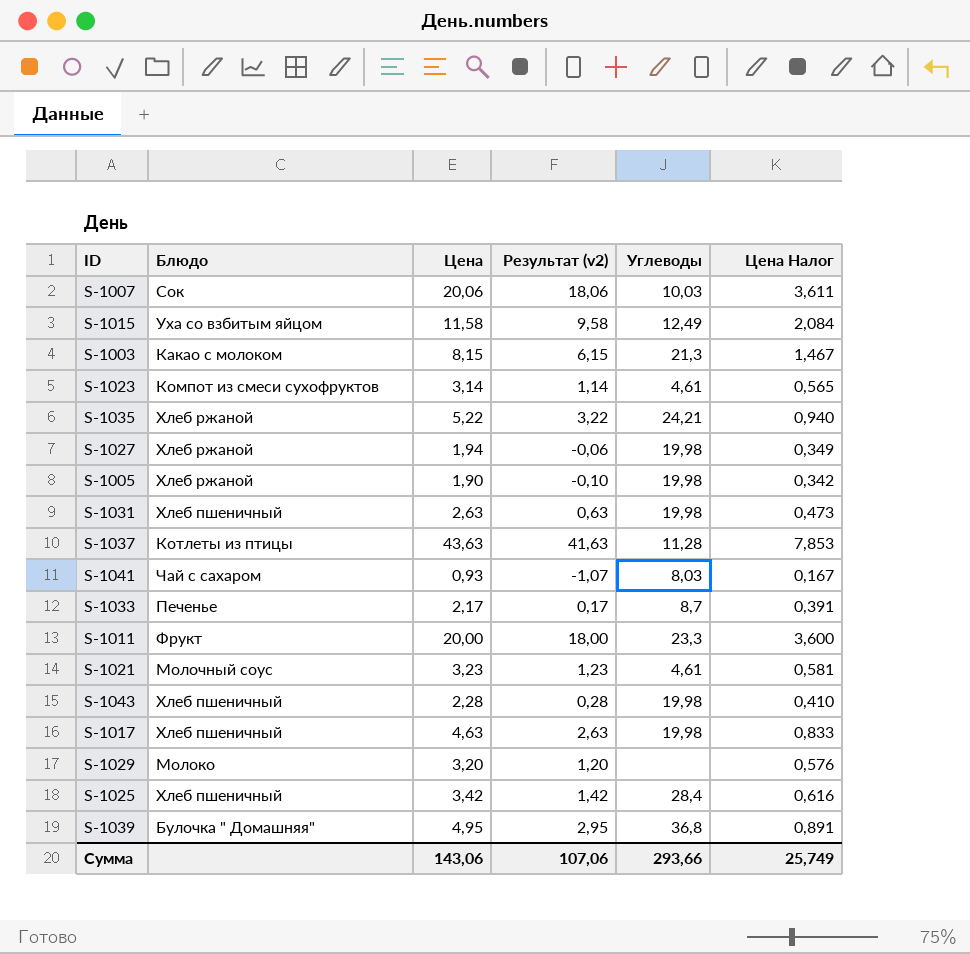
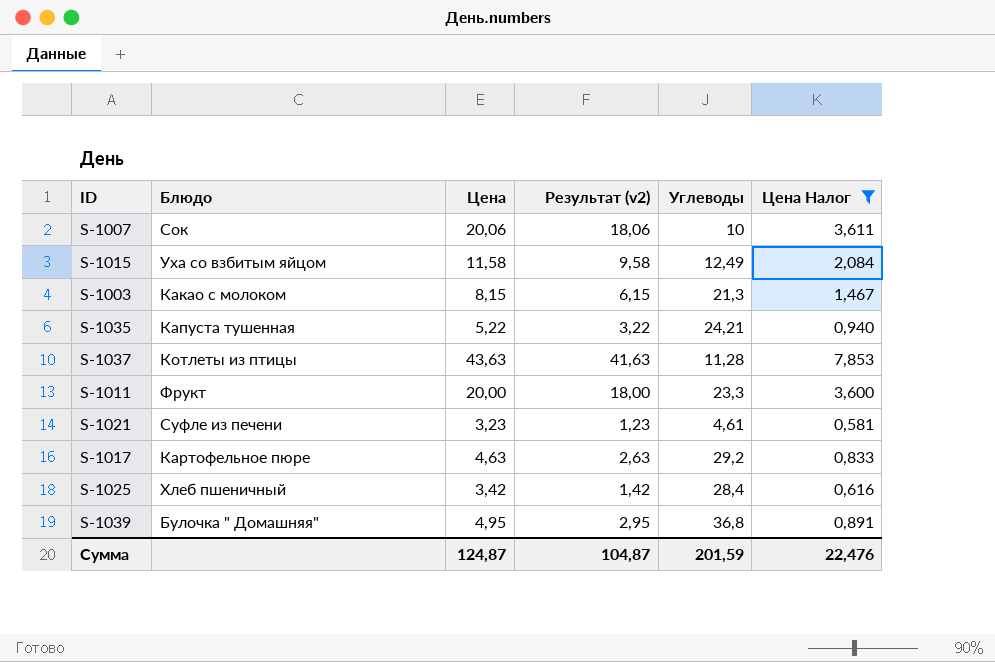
filter: none -> Цена Налог >= 0,581
S-1007 | Углеводы: 10,03 -> 10
S-1035 | Блюдо: Хлеб ржаной -> Капуста тушенная
S-1021 | Блюдо: Молочный соус -> Суфле из печени
S-1017 | Блюдо: Хлеб пшеничный -> Картофельное пюре
S-1017 | Углеводы: 19,98 -> 29,2
Сумма | Цена: 143,06 -> 124,87
Сумма | Результат (v2): 107,06 -> 104,87
Сумма | Углеводы: 293,66 -> 201,59
Сумма | Цена Налог: 25,749 -> 22,476

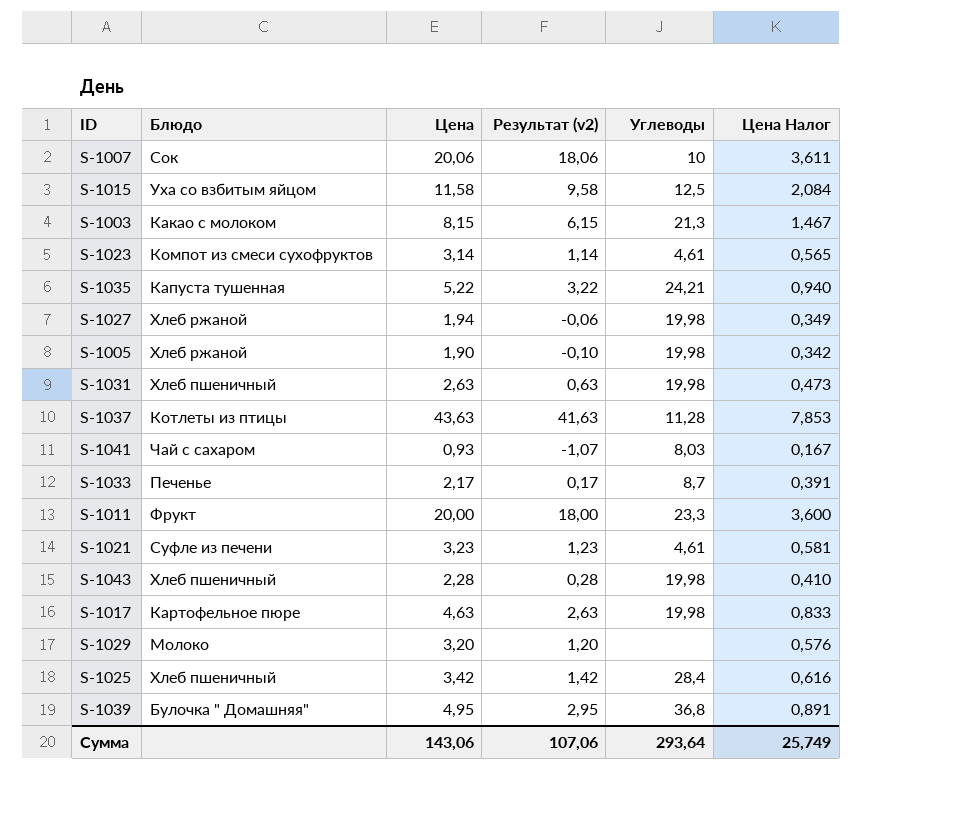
filter: Цена Налог >= 0,581 -> none
S-1015 | Углеводы: 12,49 -> 12,5
S-1017 | Углеводы: 29,2 -> 19,98
Сумма | Цена: 124,87 -> 143,06
Сумма | Результат (v2): 104,87 -> 107,06
Сумма | Углеводы: 201,59 -> 293,64
Сумма | Цена Налог: 22,476 -> 25,749

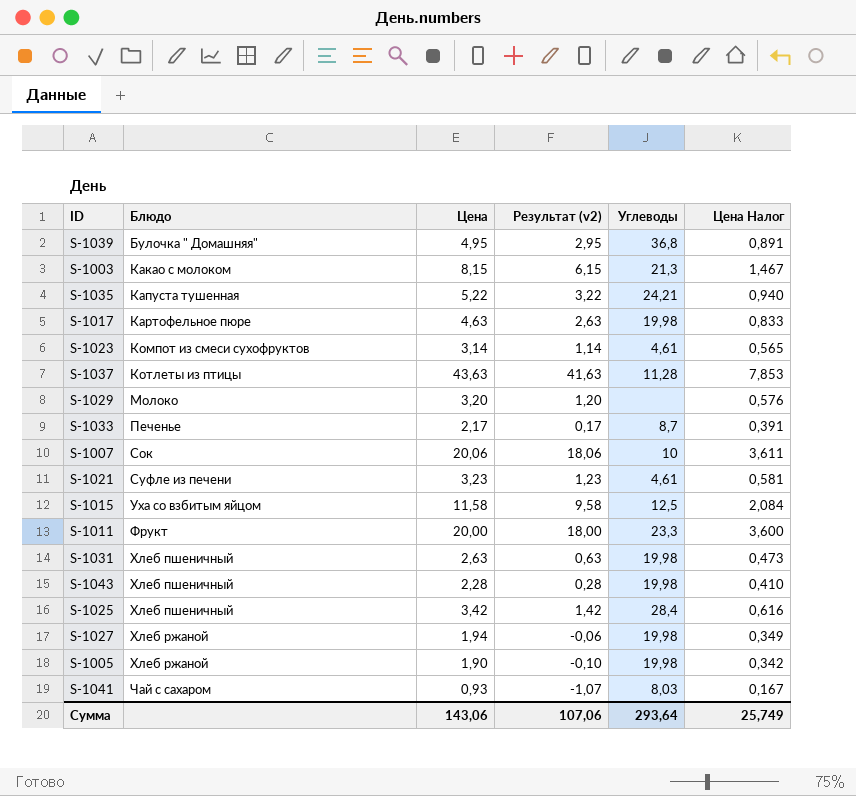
row order: none -> Блюдо ascending

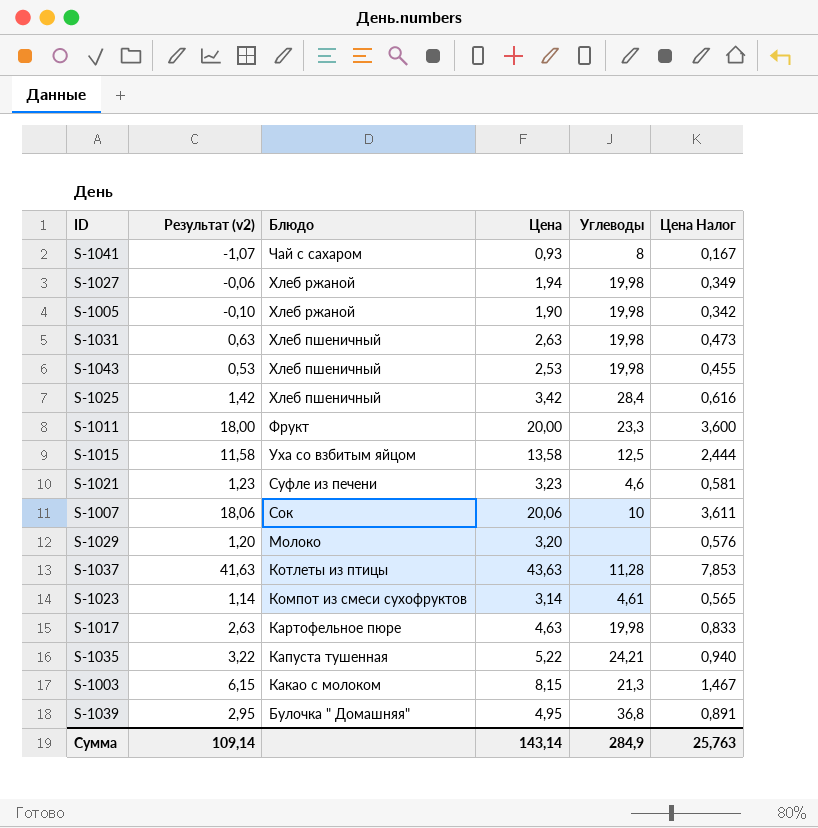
row order: Блюдо ascending -> Блюдо descending
column Результат (v2) | position: 4 -> 2
row S-1033: Печенье | 2,17 | 0,17 | 8,7 | 0,391 -> none
S-1041 | Углеводы: 8,03 -> 8
S-1043 | Результат (v2): 0,28 -> 0,53
S-1043 | Цена: 2,28 -> 2,53
S-1043 | Цена Налог: 0,410 -> 0,455
S-1015 | Результат (v2): 9,58 -> 11,58
S-1015 | Цена: 11,58 -> 13,58
S-1015 | Цена Налог: 2,084 -> 2,444
S-1021 | Углеводы: 4,61 -> 4,6
Сумма | Результат (v2): 107,06 -> 109,14
Сумма | Цена: 143,06 -> 143,14
Сумма | Углеводы: 293,64 -> 284,9
Сумма | Цена Налог: 25,749 -> 25,763

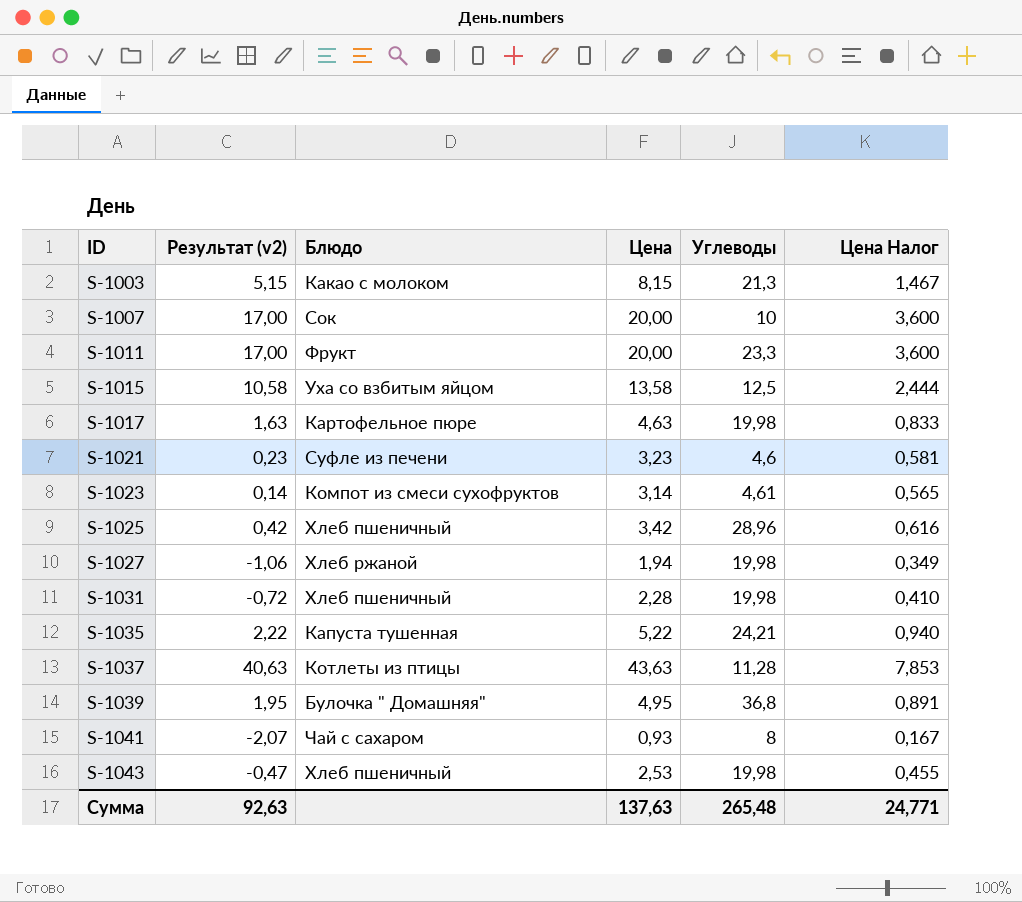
row order: Блюдо descending -> ID ascending
column Результат (v2) | formula: [Цена] - 2 -> [Цена] - 3
row S-1005: -0,10 | Хлеб ржаной | 1,90 | 19,98 | 0,342 -> none
row S-1029: 1,20 | Молоко | 3,20 | none | 0,576 -> none
S-1007 | Цена: 20,06 -> 20,00
S-1007 | Цена Налог: 3,611 -> 3,600
S-1025 | Углеводы: 28,4 -> 28,96
S-1031 | Цена: 2,63 -> 2,28
S-1031 | Цена Налог: 0,473 -> 0,410
Сумма | Результат (v2): 109,14 -> 92,63
Сумма | Цена: 143,14 -> 137,63
Сумма | Углеводы: 284,9 -> 265,48
Сумма | Цена Налог: 25,763 -> 24,771

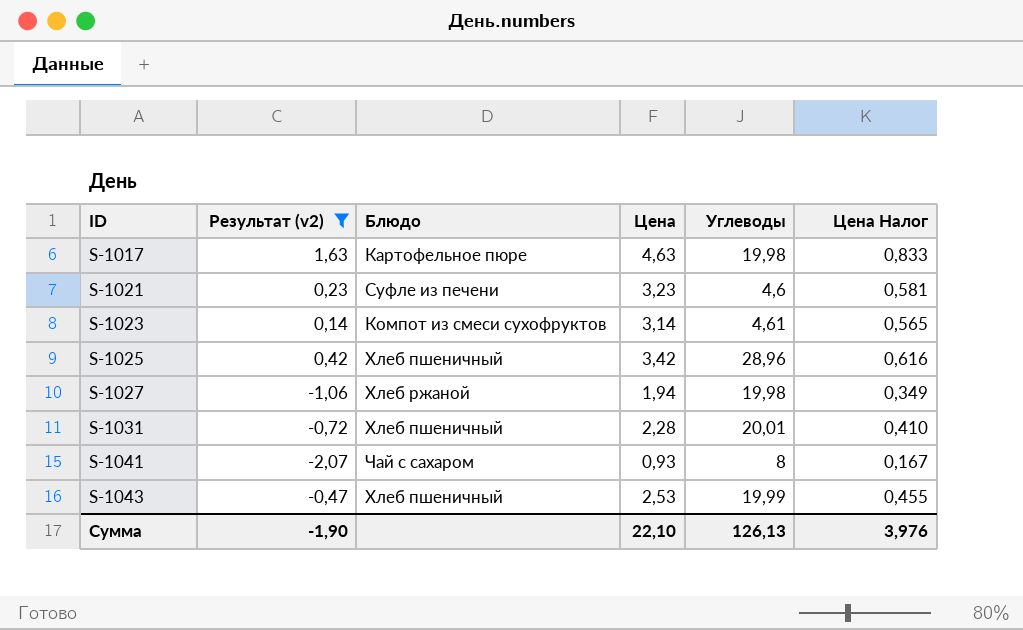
filter: none -> Результат (v2) <= 1,63
S-1031 | Углеводы: 19,98 -> 20,01
S-1043 | Углеводы: 19,98 -> 19,99
Сумма | Результат (v2): 92,63 -> -1,90
Сумма | Цена: 137,63 -> 22,10
Сумма | Углеводы: 265,48 -> 126,13
Сумма | Цена Налог: 24,771 -> 3,976

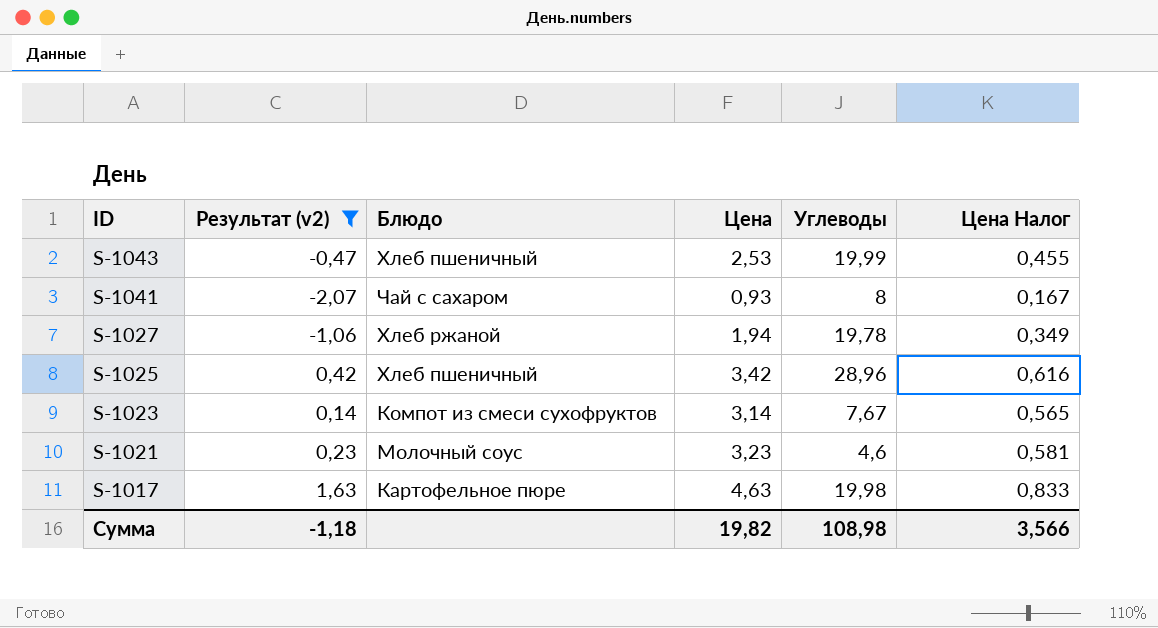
row order: ID ascending -> ID descending
row S-1031: -0,72 | Хлеб пшеничный | 2,28 | 20,01 | 0,410 -> none
S-1027 | Углеводы: 19,98 -> 19,78
S-1023 | Углеводы: 4,61 -> 7,67
S-1021 | Блюдо: Суфле из печени -> Молочный соус
Сумма | Результат (v2): -1,90 -> -1,18
Сумма | Цена: 22,10 -> 19,82
Сумма | Углеводы: 126,13 -> 108,98
Сумма | Цена Налог: 3,976 -> 3,566

